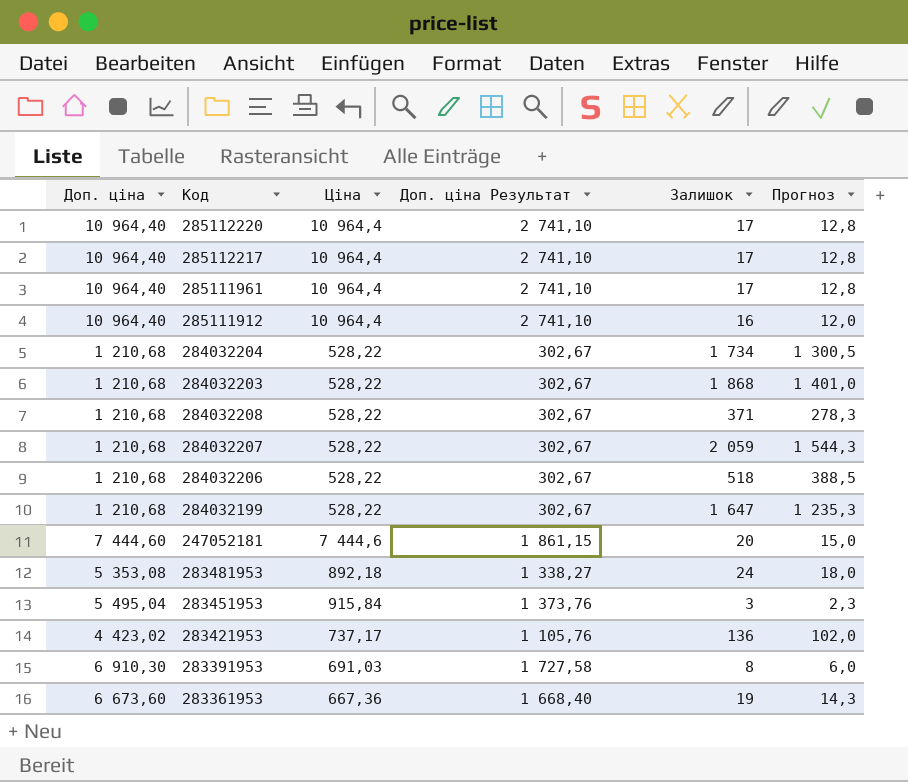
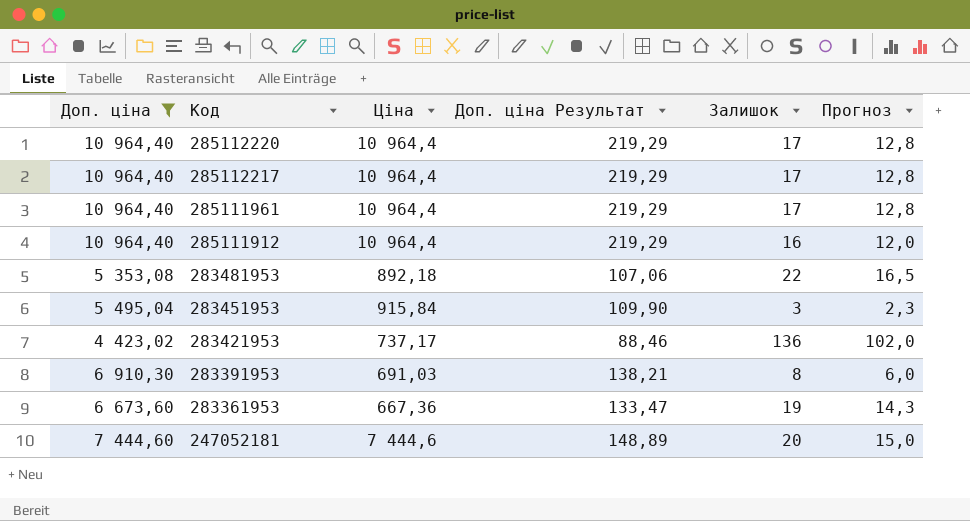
filter: none -> Доп. ціна != 1 210,68
row order: none -> Код descending
column Доп. ціна Результат | formula: [Доп. ціна] * 0,25 -> [Доп. ціна] * 0,02
283481953 | Залишок: 24 -> 22
283481953 | Прогноз: 18,0 -> 16,5

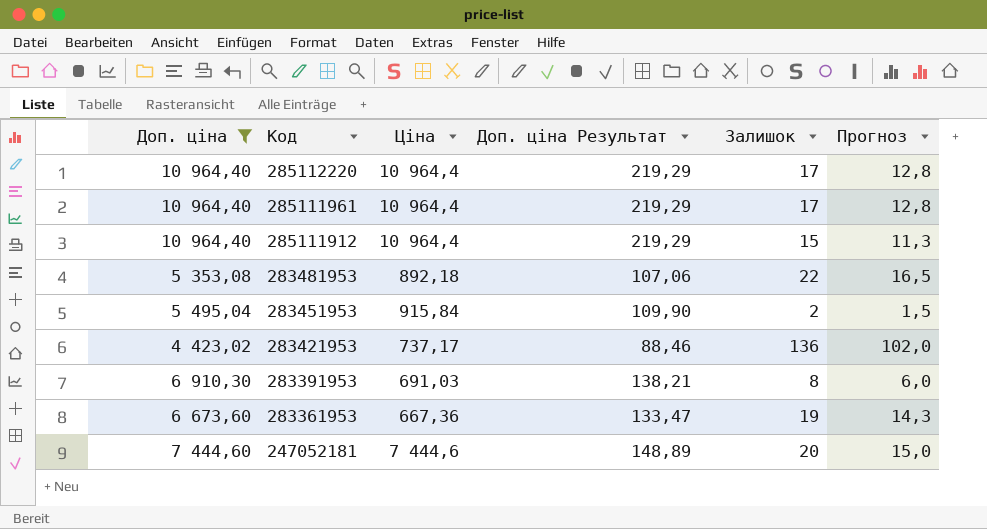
row 285112217: 10 964,40 | 10 964,4 | 219,29 | 17 | 12,8 -> none
285111912 | Залишок: 16 -> 15
285111912 | Прогноз: 12,0 -> 11,3
283451953 | Залишок: 3 -> 2
283451953 | Прогноз: 2,3 -> 1,5

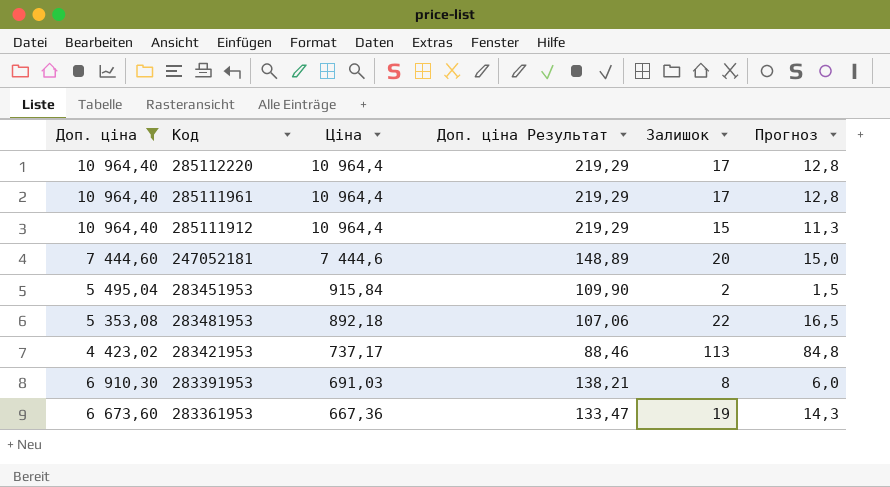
row order: Код descending -> Ціна descending
283421953 | Залишок: 136 -> 113
283421953 | Прогноз: 102,0 -> 84,8

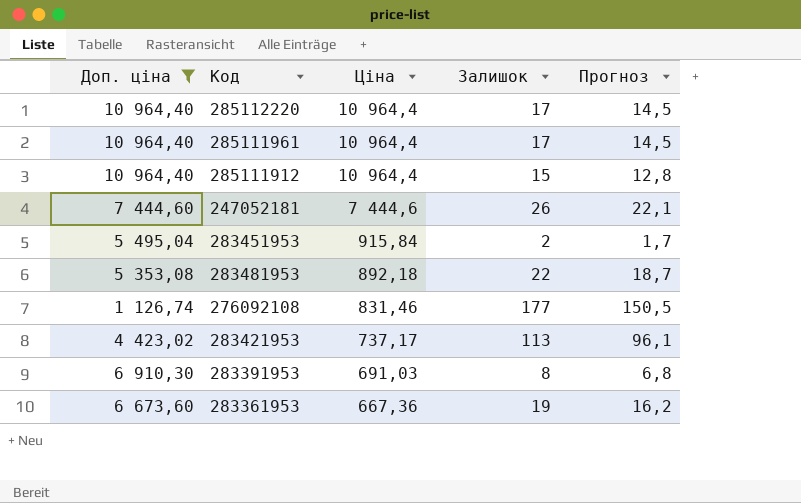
column Доп. ціна Результат | formula: [Доп. ціна] * 0,02 -> none
column Прогноз | formula: [Залишок] * 0,75 -> [Залишок] * 0,85
247052181 | Залишок: 20 -> 26
row 276092108: none -> 1 126,74 | 831,46 | 177 | 150,5

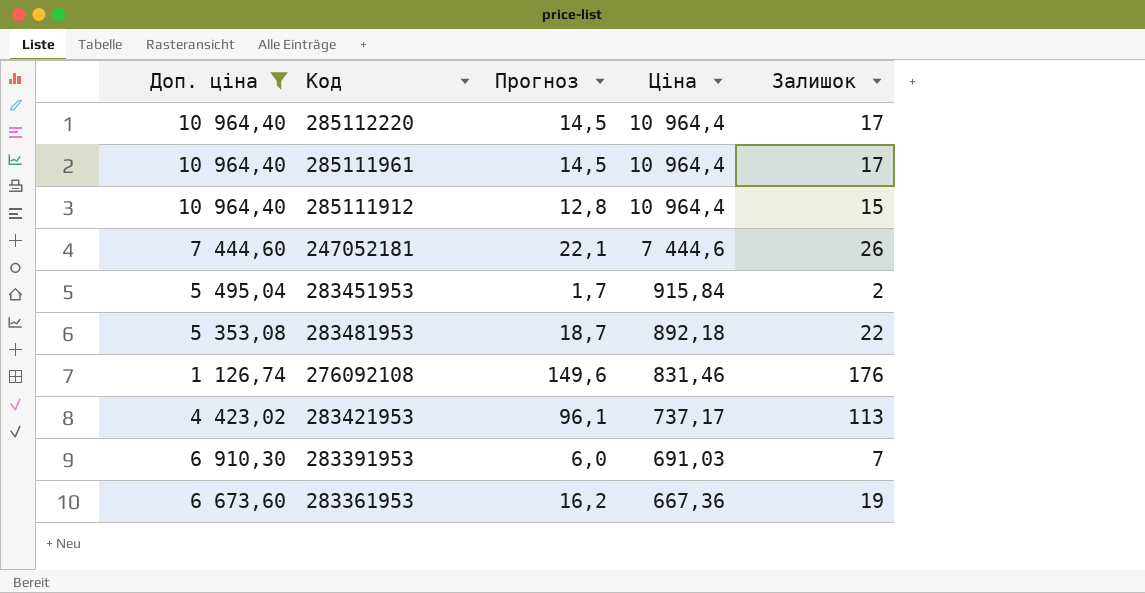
column Прогноз | position: 5 -> 3
276092108 | Прогноз: 150,5 -> 149,6
276092108 | Залишок: 177 -> 176
283391953 | Прогноз: 6,8 -> 6,0
283391953 | Залишок: 8 -> 7

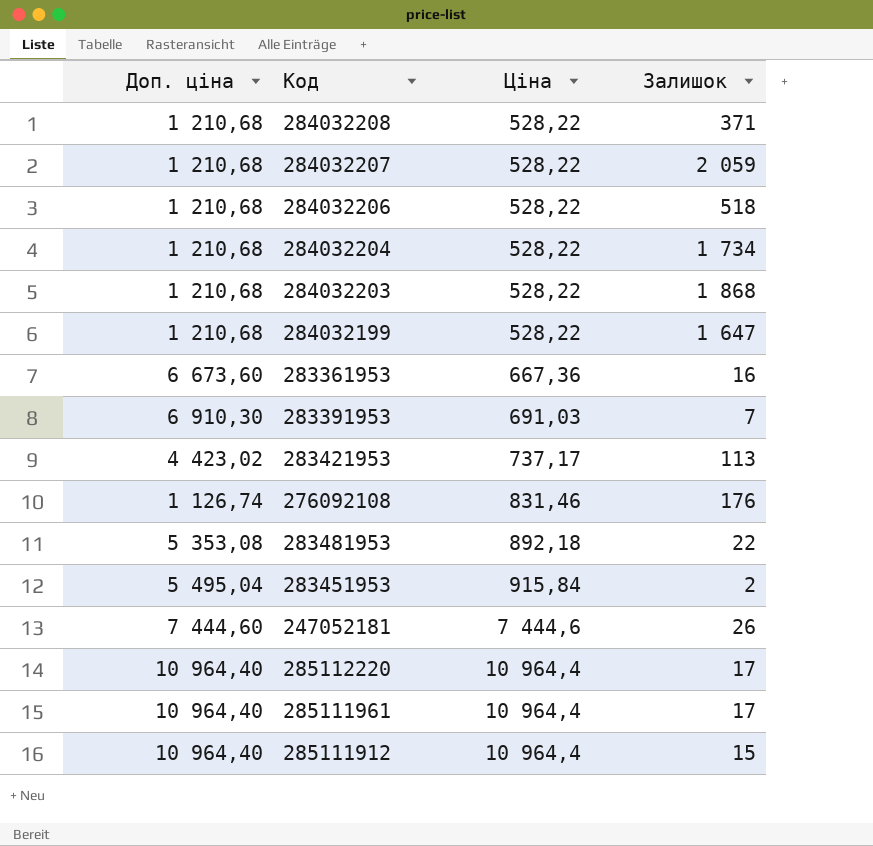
filter: Доп. ціна != 1 210,68 -> none
row order: Ціна descending -> Ціна ascending
column Прогноз | formula: [Залишок] * 0,85 -> none
283361953 | Залишок: 19 -> 16

